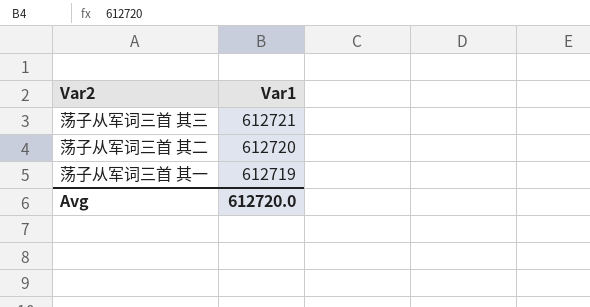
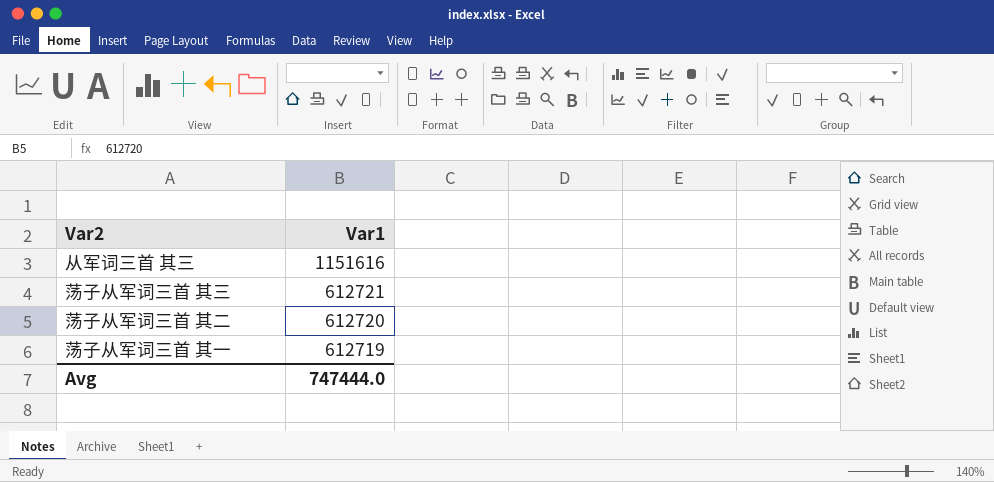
row 从军词三首 其三: none -> 1151616
Avg | Var1: 612720.0 -> 747444.0

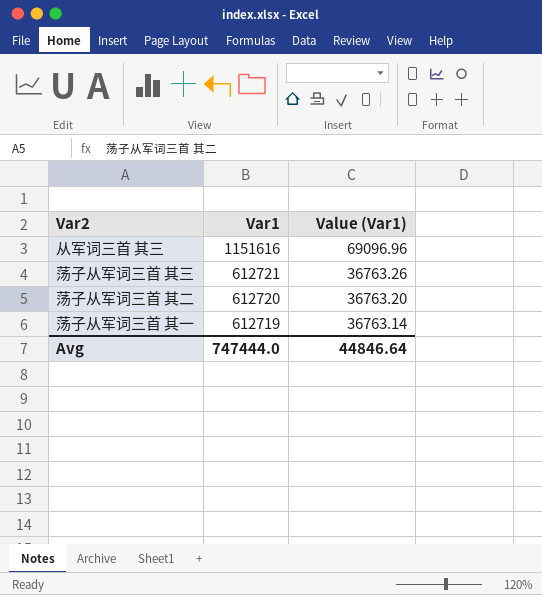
column Value (Var1) | formula: none -> [Var1] * 0.06

